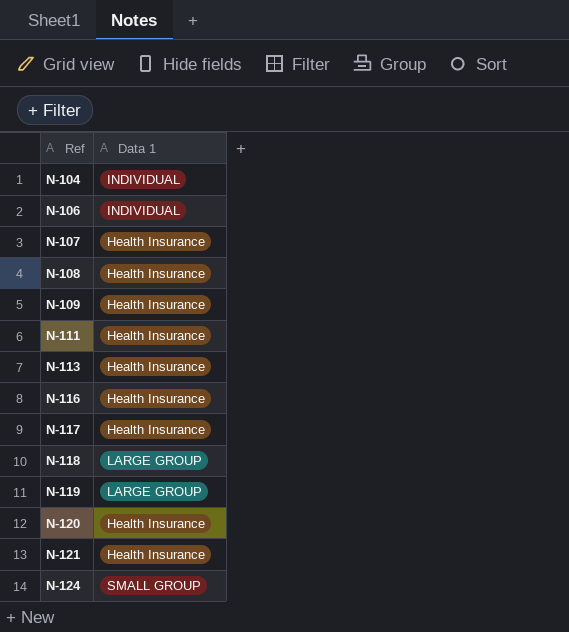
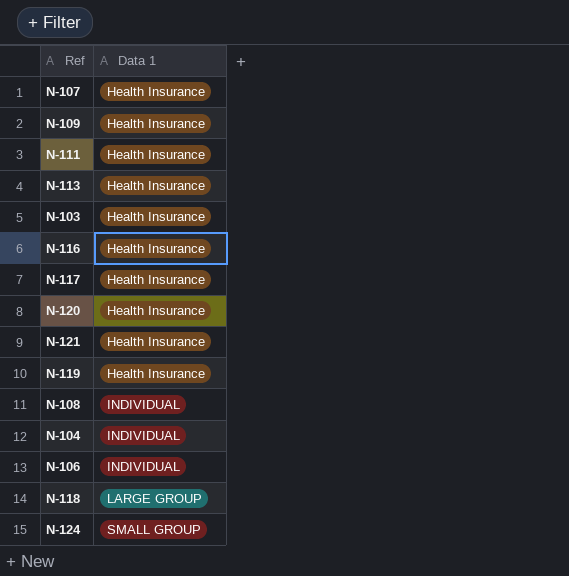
row order: Ref ascending -> Data 1 ascending
row N-103: none -> Health Insurance
N-119 | Data 1: LARGE GROUP -> Health Insurance
N-108 | Data 1: Health Insurance -> INDIVIDUAL

